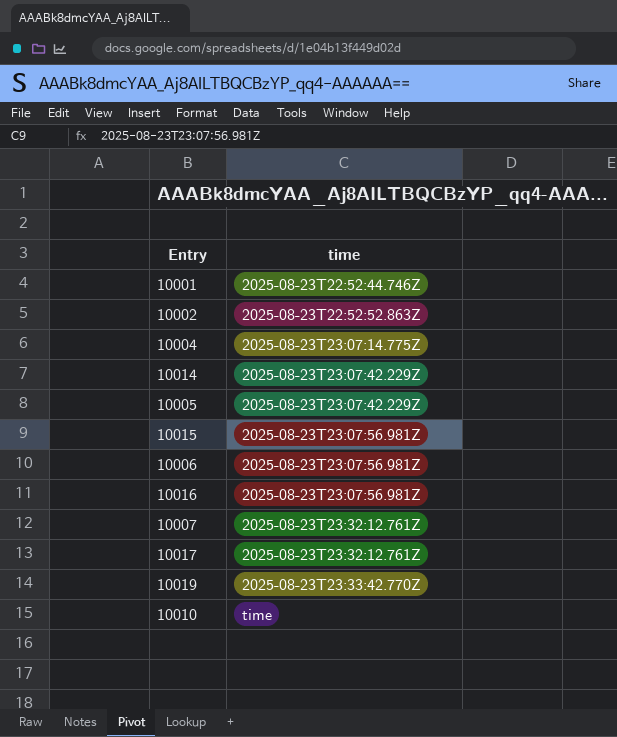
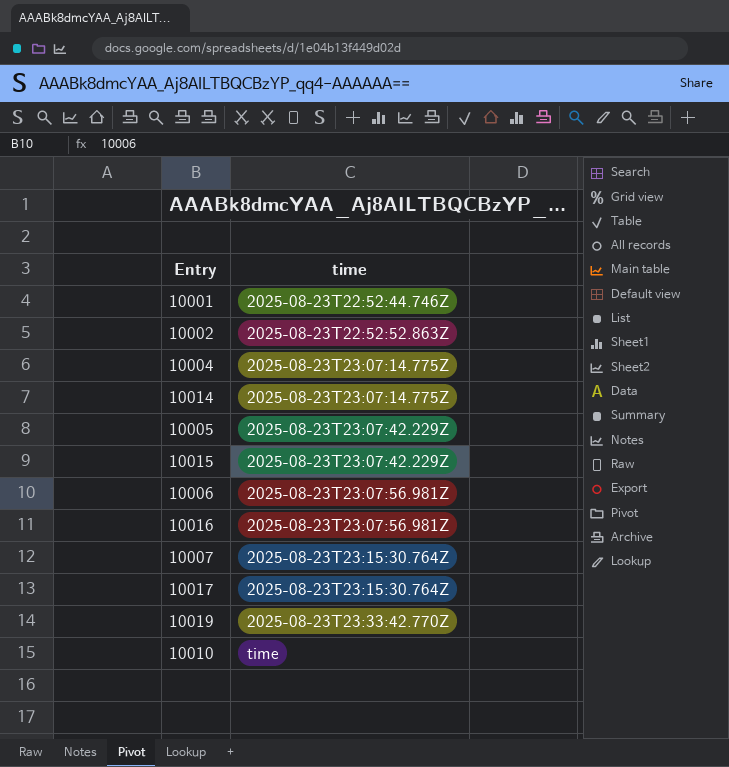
10014 | time: 2025-08-23T23:07:42.229Z -> 2025-08-23T23:07:14.775Z
10015 | time: 2025-08-23T23:07:56.981Z -> 2025-08-23T23:07:42.229Z
10007 | time: 2025-08-23T23:32:12.761Z -> 2025-08-23T23:15:30.764Z
10017 | time: 2025-08-23T23:32:12.761Z -> 2025-08-23T23:15:30.764Z

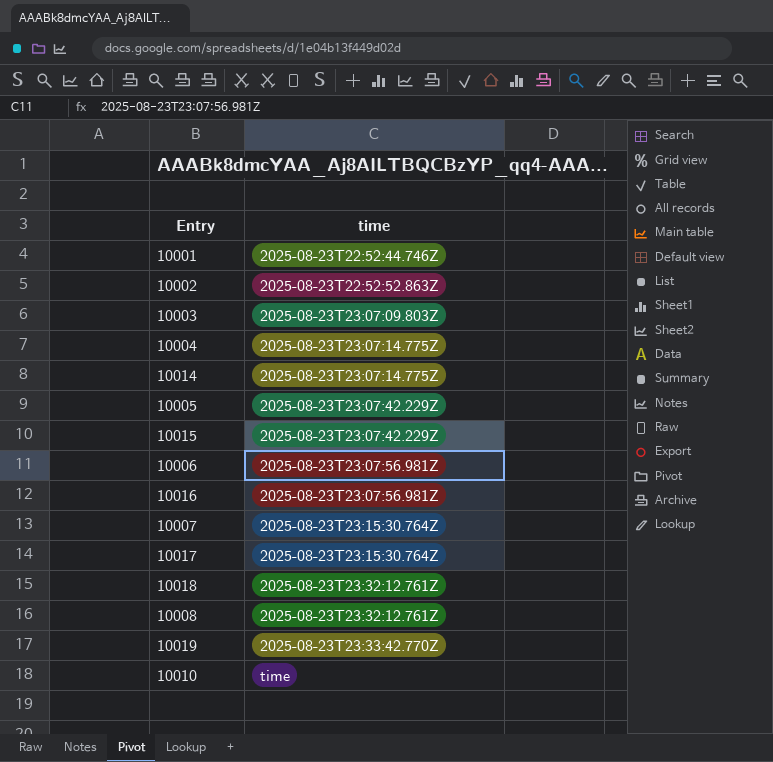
row 10003: none -> 2025-08-23T23:07:09.803Z
row 10018: none -> 2025-08-23T23:32:12.761Z
row 10008: none -> 2025-08-23T23:32:12.761Z

